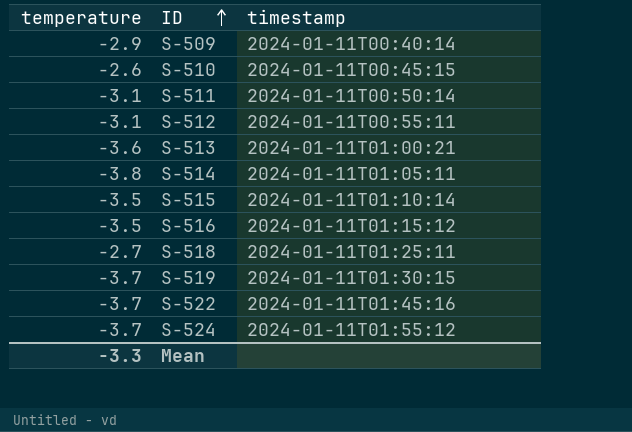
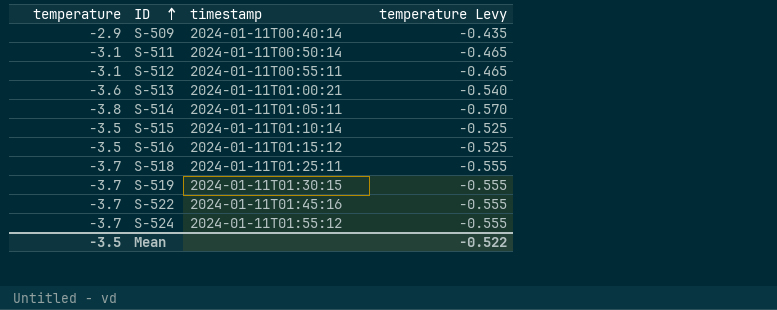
column temperature Levy | formula: none -> [temperature] * 0.15
row S-510: -2.6 | 2024-01-11T00:45:15 -> none
S-518 | temperature: -2.7 -> -3.7
Mean | temperature: -3.3 -> -3.5

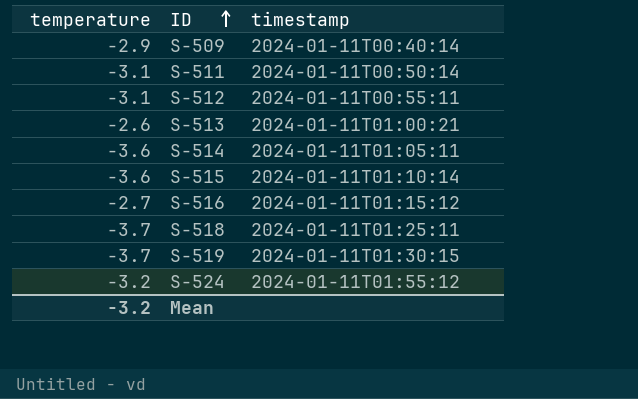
column temperature Levy | formula: [temperature] * 0.15 -> none
row S-522: -3.7 | 2024-01-11T01:45:16 | -0.555 -> none
S-513 | temperature: -3.6 -> -2.6
S-514 | temperature: -3.8 -> -3.6
S-515 | temperature: -3.5 -> -3.6
S-516 | temperature: -3.5 -> -2.7
S-524 | temperature: -3.7 -> -3.2
Mean | temperature: -3.5 -> -3.2

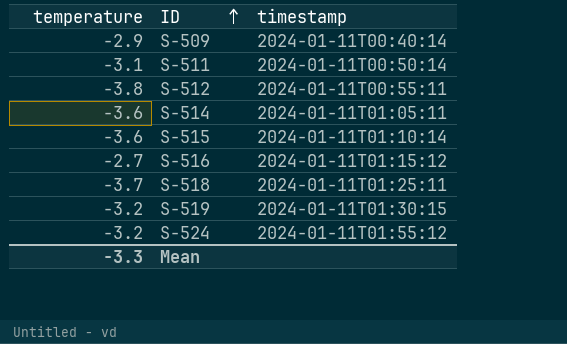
row S-513: -2.6 | 2024-01-11T01:00:21 -> none
S-512 | temperature: -3.1 -> -3.8
S-519 | temperature: -3.7 -> -3.2
Mean | temperature: -3.2 -> -3.3

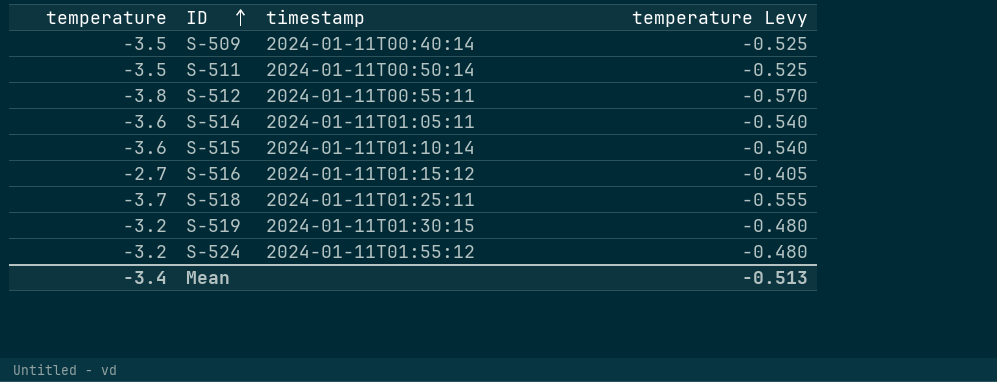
column temperature Levy | formula: none -> [temperature] * 0.15
S-509 | temperature: -2.9 -> -3.5
S-511 | temperature: -3.1 -> -3.5
Mean | temperature: -3.3 -> -3.4

